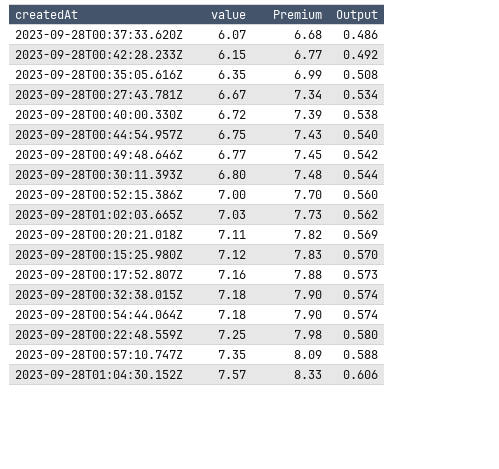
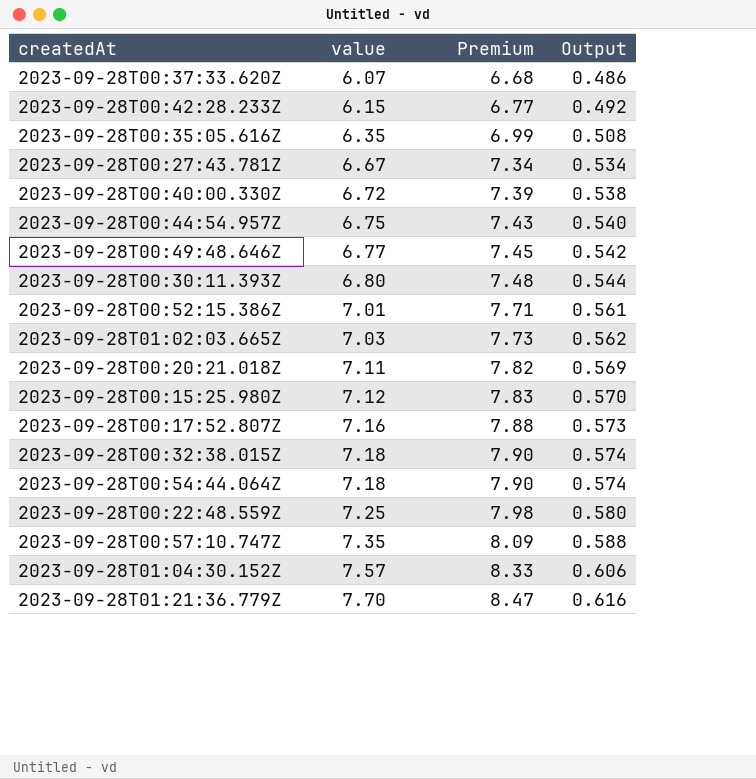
2023-09-28T00:52:15.386Z | value: 7.00 -> 7.01
2023-09-28T00:52:15.386Z | Premium: 7.70 -> 7.71
2023-09-28T00:52:15.386Z | Output: 0.560 -> 0.561
row 2023-09-28T01:21:36.779Z: none -> 7.70 | 8.47 | 0.616

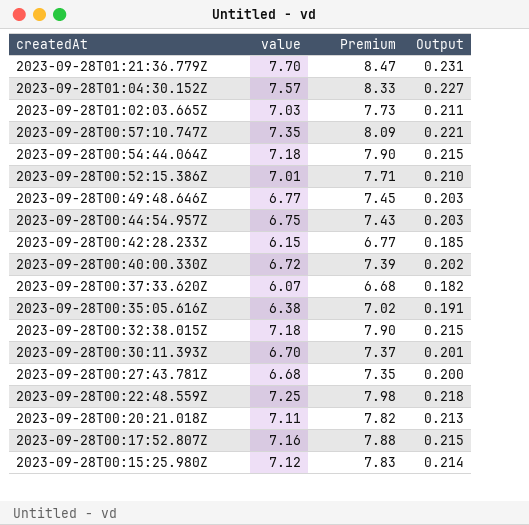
row order: value ascending -> createdAt descending
column Output | formula: [value] * 0.08 -> [value] * 0.03
2023-09-28T00:35:05.616Z | value: 6.35 -> 6.38
2023-09-28T00:35:05.616Z | Premium: 6.99 -> 7.02
2023-09-28T00:30:11.393Z | value: 6.80 -> 6.70
2023-09-28T00:30:11.393Z | Premium: 7.48 -> 7.37
2023-09-28T00:27:43.781Z | value: 6.67 -> 6.68
2023-09-28T00:27:43.781Z | Premium: 7.34 -> 7.35

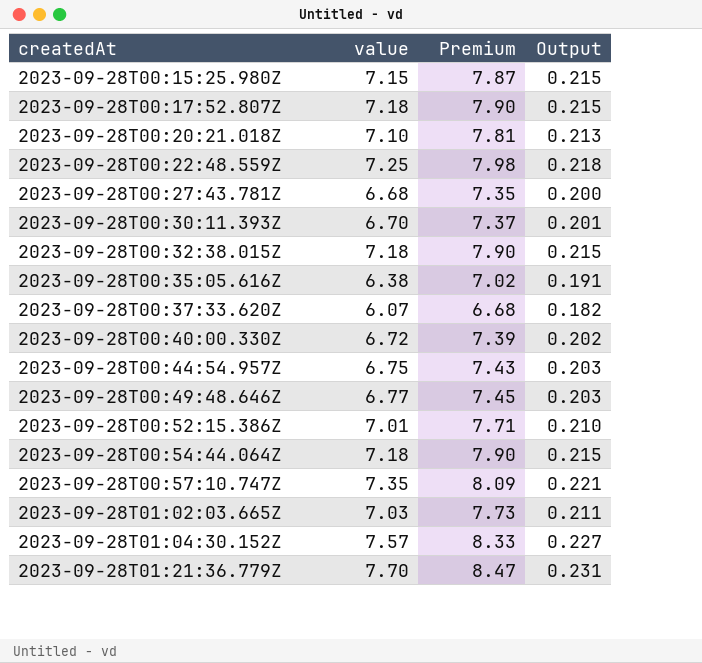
row order: createdAt descending -> createdAt ascending
row 2023-09-28T00:42:28.233Z: 6.15 | 6.77 | 0.185 -> none
2023-09-28T00:15:25.980Z | value: 7.12 -> 7.15
2023-09-28T00:15:25.980Z | Premium: 7.83 -> 7.87
2023-09-28T00:15:25.980Z | Output: 0.214 -> 0.215
2023-09-28T00:17:52.807Z | value: 7.16 -> 7.18
2023-09-28T00:17:52.807Z | Premium: 7.88 -> 7.90
2023-09-28T00:20:21.018Z | value: 7.11 -> 7.10
2023-09-28T00:20:21.018Z | Premium: 7.82 -> 7.81

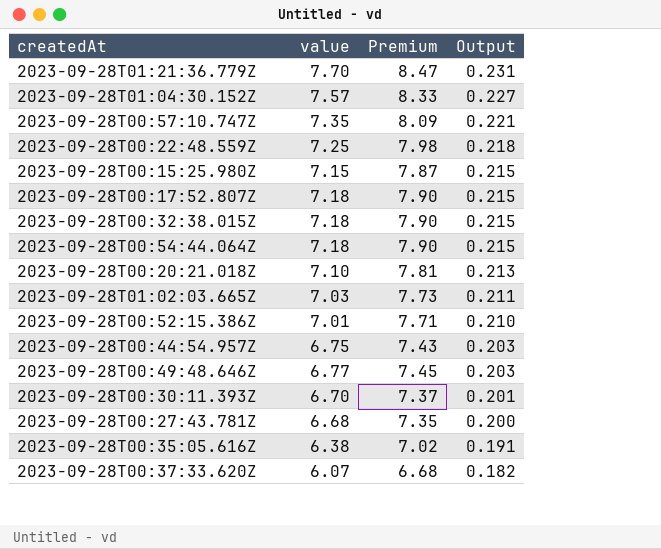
row order: createdAt ascending -> Output descending
row 2023-09-28T00:40:00.330Z: 6.72 | 7.39 | 0.202 -> none

